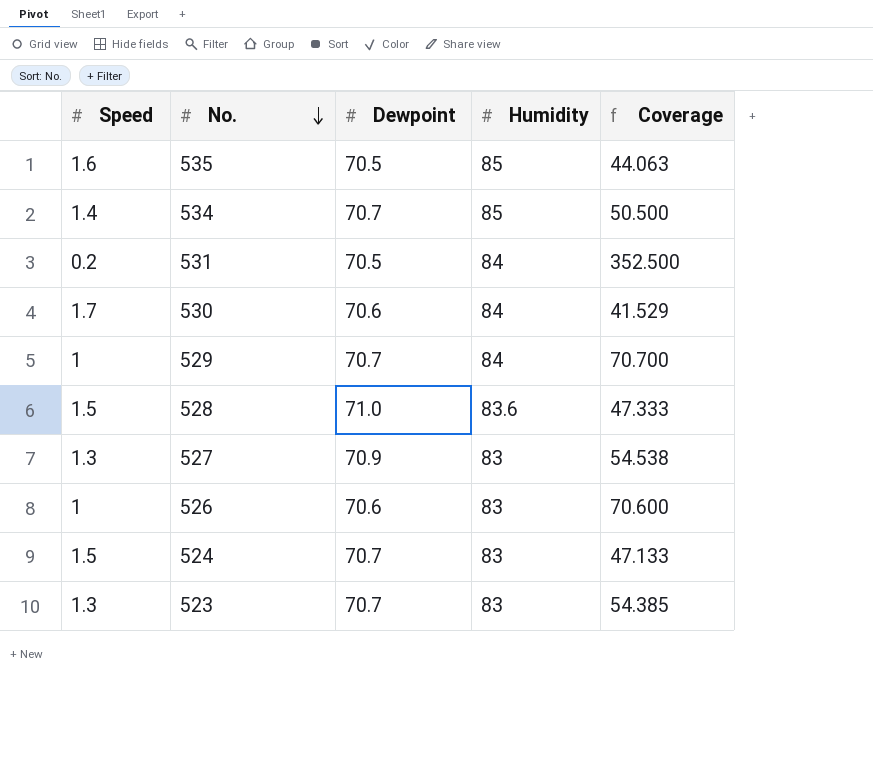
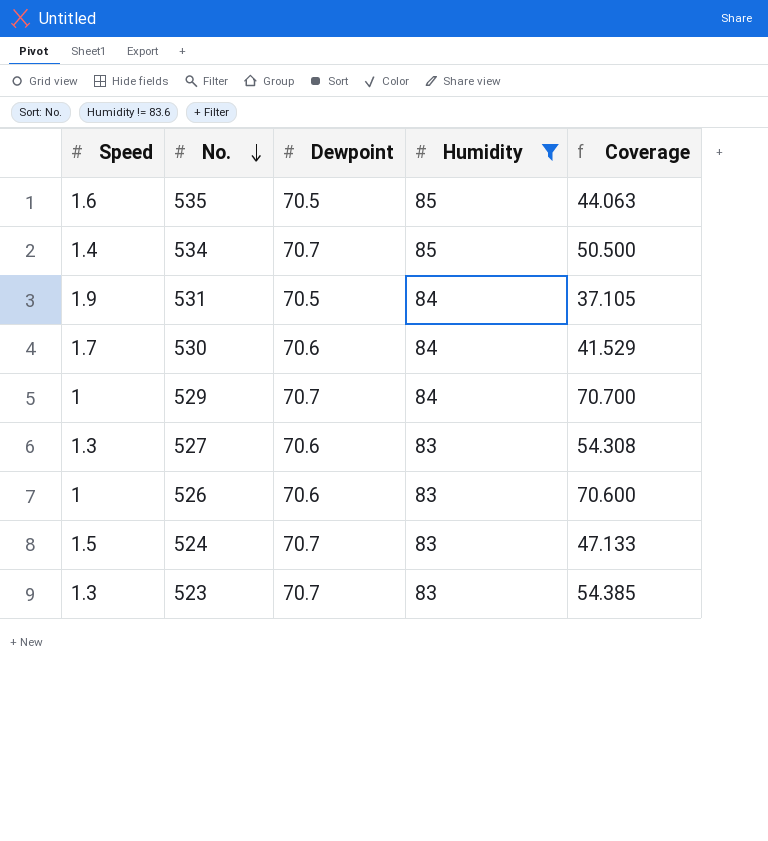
filter: none -> Humidity != 83.6
531 | Speed: 0.2 -> 1.9
531 | Coverage: 352.500 -> 37.105
527 | Dewpoint: 70.9 -> 70.6
527 | Coverage: 54.538 -> 54.308

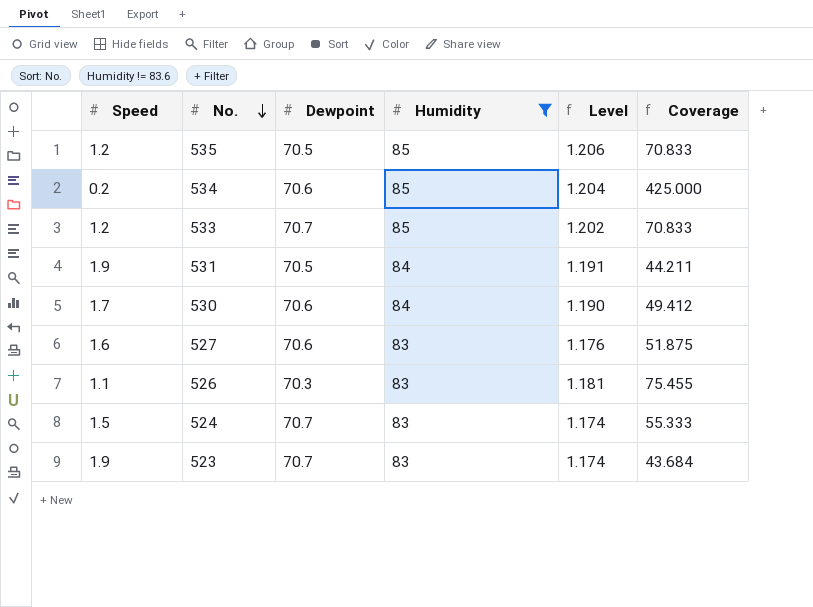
column Level | formula: none -> [Humidity] / [Dewpoint]
column Coverage | formula: [Dewpoint] / [Speed] -> [Humidity] / [Speed]
row 529: 1 | 70.7 | 84 | 70.700 -> none
535 | Speed: 1.6 -> 1.2
534 | Speed: 1.4 -> 0.2
534 | Dewpoint: 70.7 -> 70.6
row 533: none -> 1.2 | 70.7 | 85 | 1.202 | 70.833
527 | Speed: 1.3 -> 1.6
526 | Speed: 1 -> 1.1
526 | Dewpoint: 70.6 -> 70.3
523 | Speed: 1.3 -> 1.9

